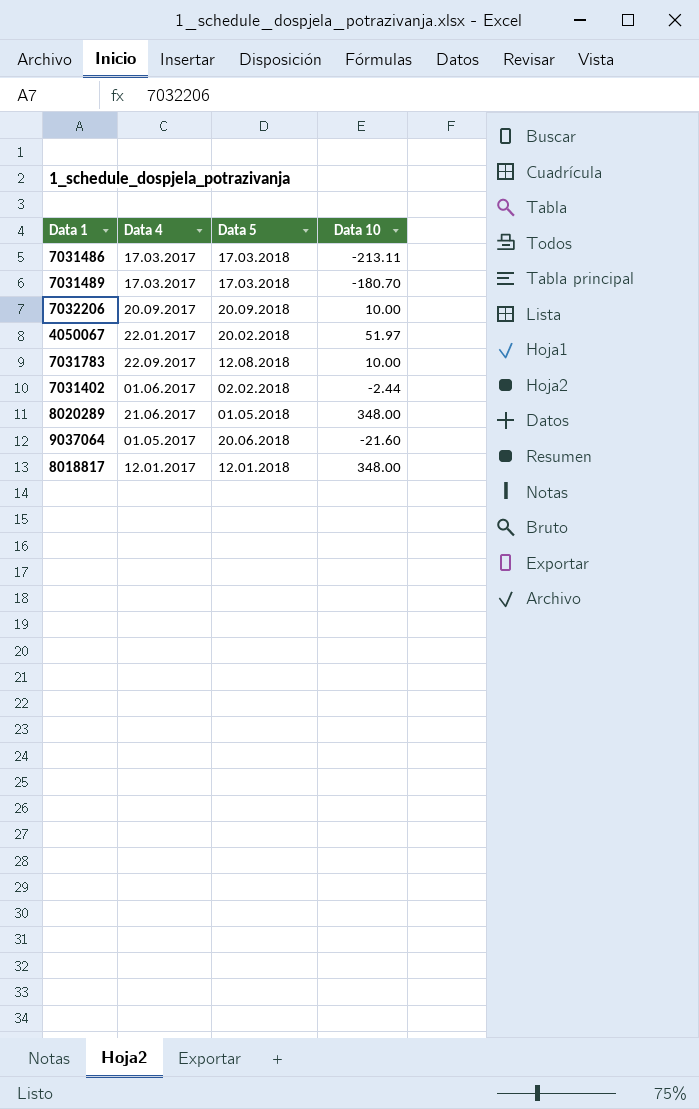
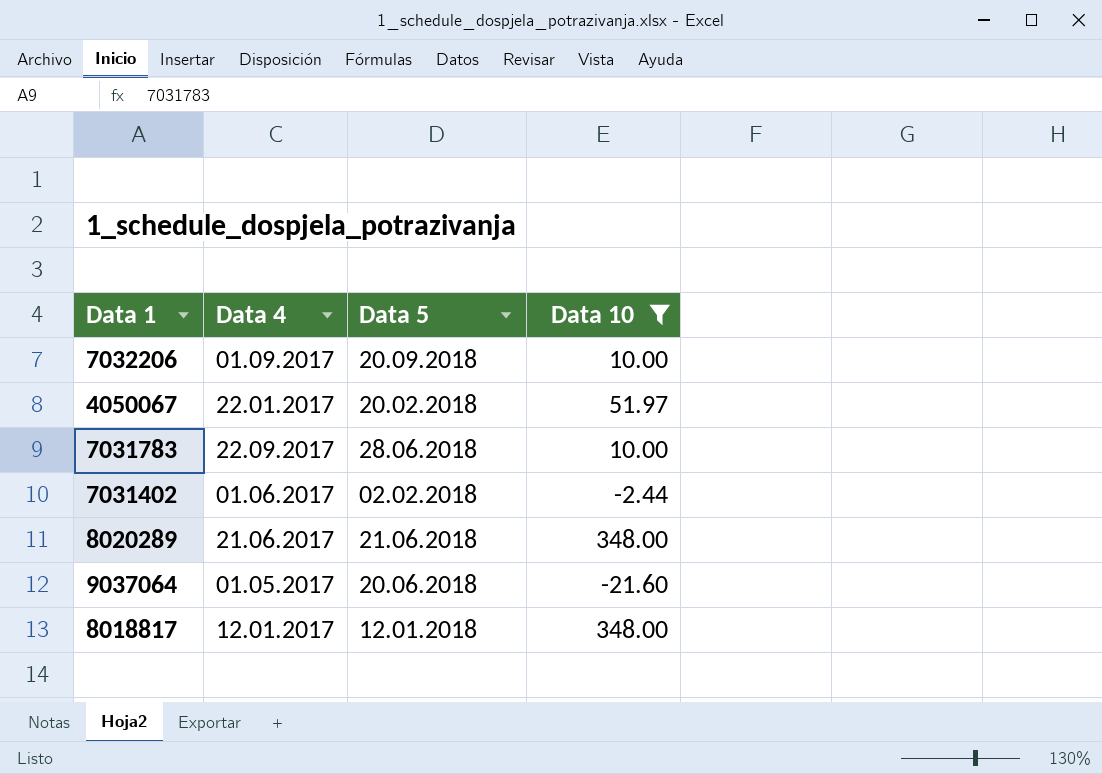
filter: none -> Data 10 >= -21.60
7032206 | Data 4: 20.09.2017 -> 01.09.2017
7031783 | Data 5: 12.08.2018 -> 28.06.2018
8020289 | Data 5: 01.05.2018 -> 21.06.2018

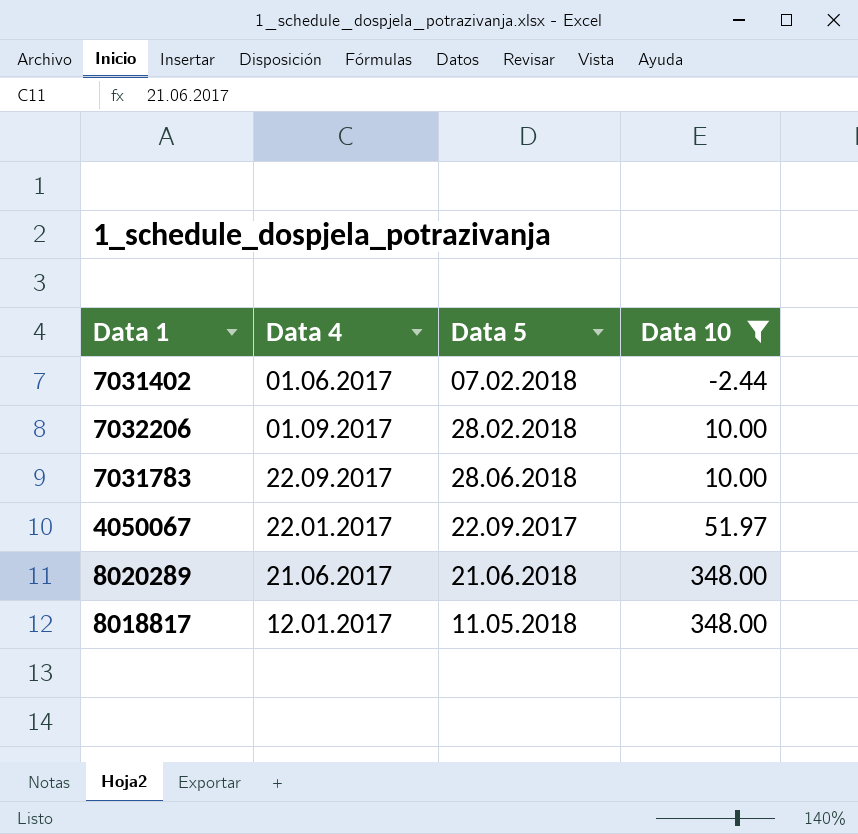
row order: none -> Data 10 ascending
row 9037064: 01.05.2017 | 20.06.2018 | -21.60 -> none
7031402 | Data 5: 02.02.2018 -> 07.02.2018
7032206 | Data 5: 20.09.2018 -> 28.02.2018
4050067 | Data 5: 20.02.2018 -> 22.09.2017
8018817 | Data 5: 12.01.2018 -> 11.05.2018

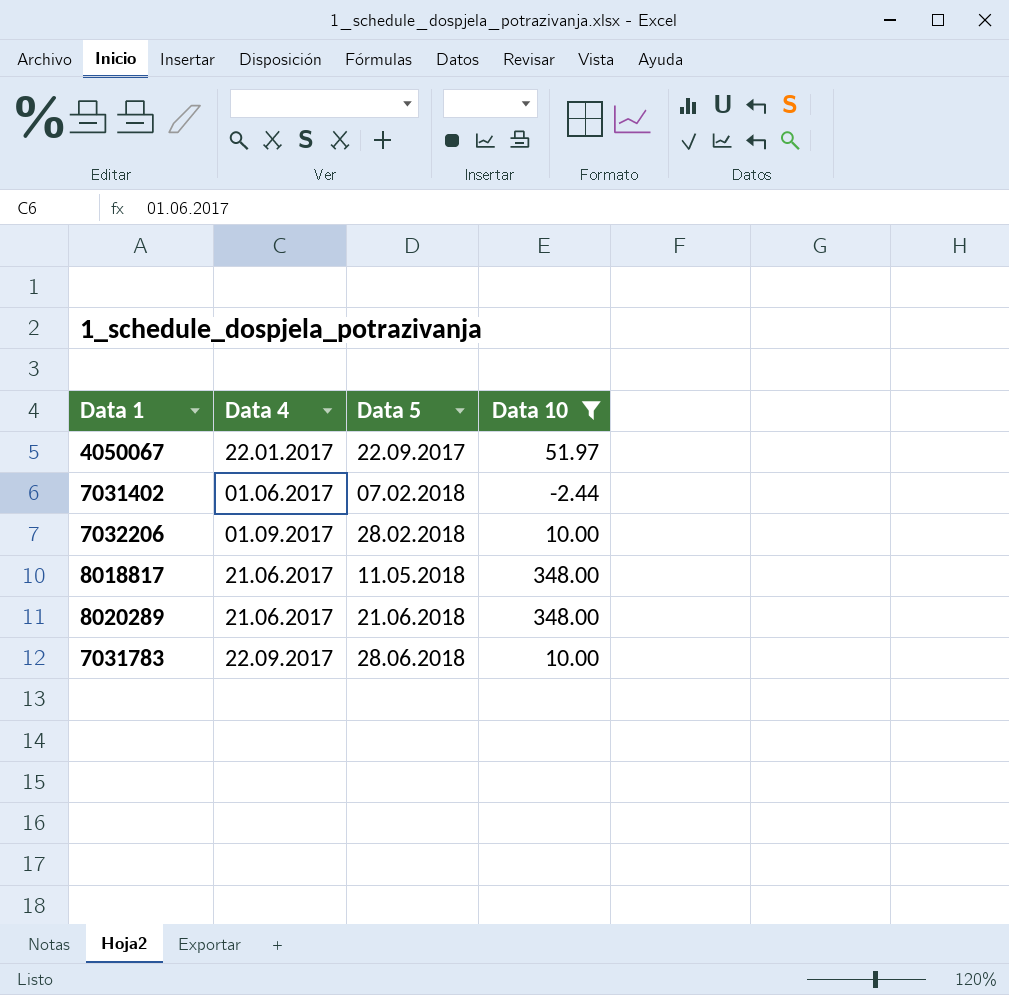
row order: Data 10 ascending -> Data 5 ascending
8018817 | Data 4: 12.01.2017 -> 21.06.2017

